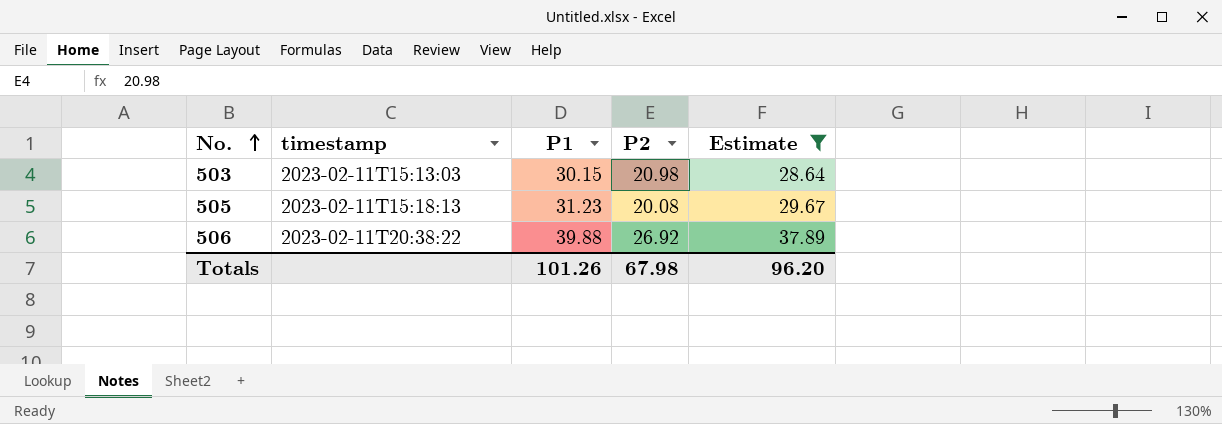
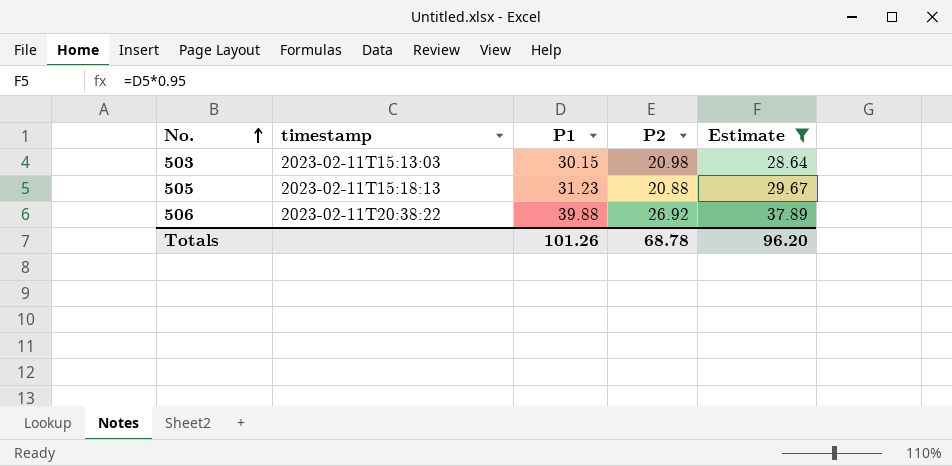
505 | P2: 20.08 -> 20.88
Totals | P2: 67.98 -> 68.78

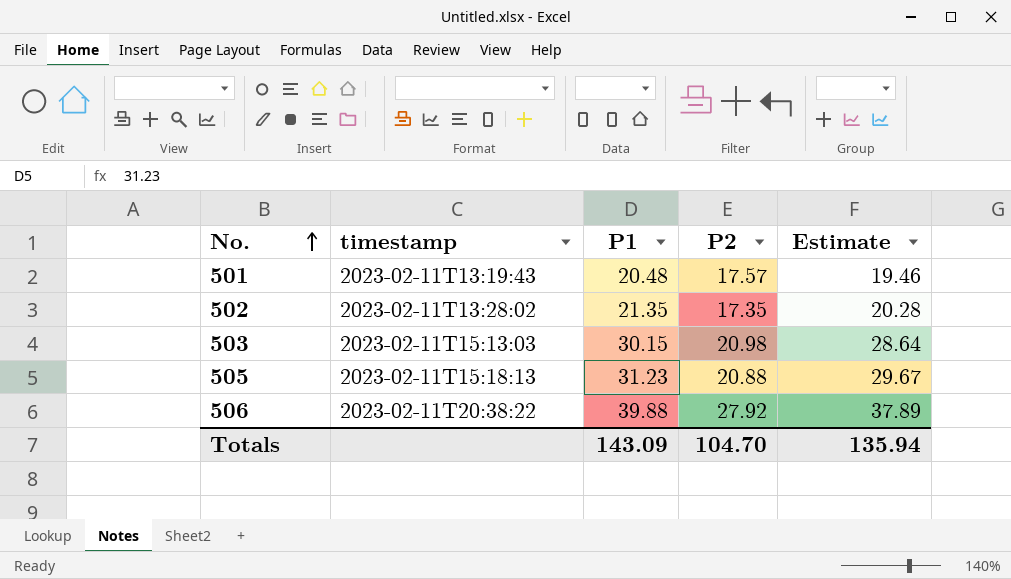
filter: Estimate >= 28.64 -> none
506 | P2: 26.92 -> 27.92
Totals | P1: 101.26 -> 143.09
Totals | P2: 68.78 -> 104.70
Totals | Estimate: 96.20 -> 135.94

